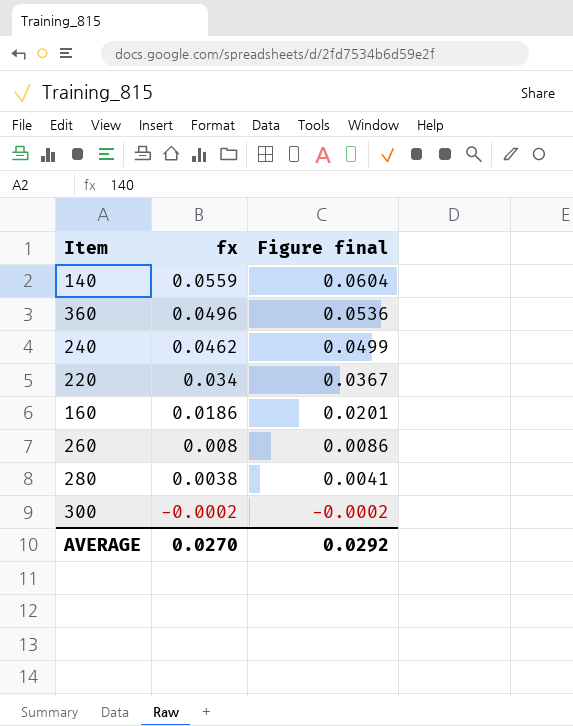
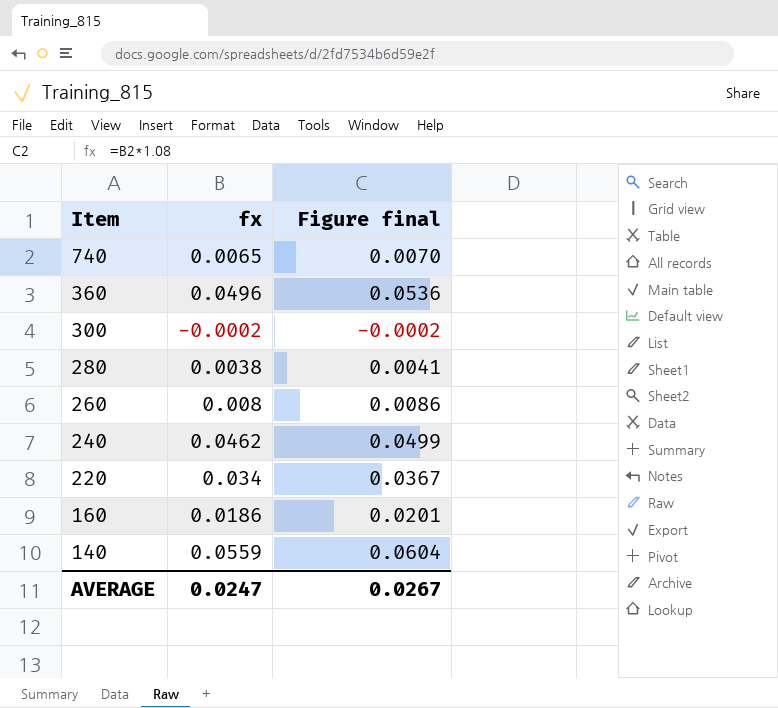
row order: fx descending -> Item descending
row 740: none -> 0.0065 | 0.0070
AVERAGE | fx: 0.0270 -> 0.0247
AVERAGE | Figure final: 0.0292 -> 0.0267

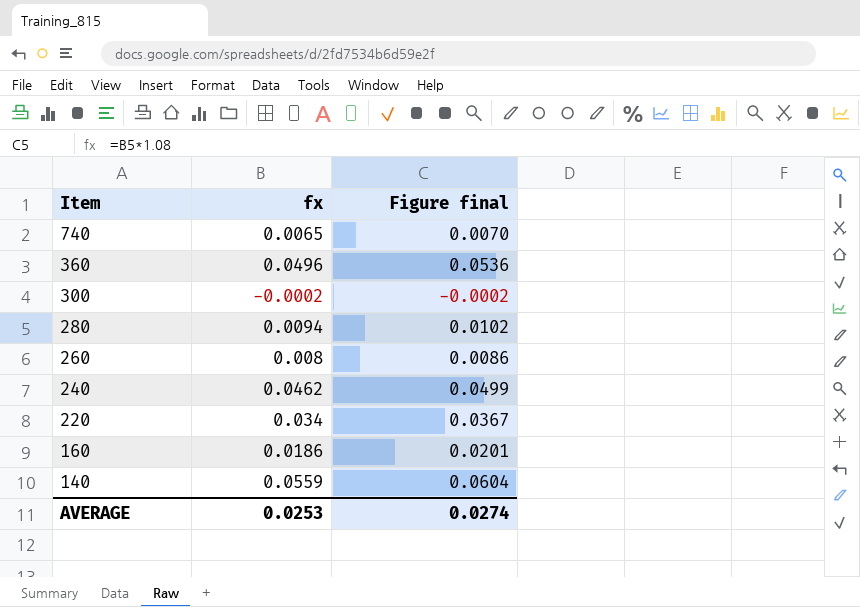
280 | fx: 0.0038 -> 0.0094
280 | Figure final: 0.0041 -> 0.0102
AVERAGE | fx: 0.0247 -> 0.0253
AVERAGE | Figure final: 0.0267 -> 0.0274

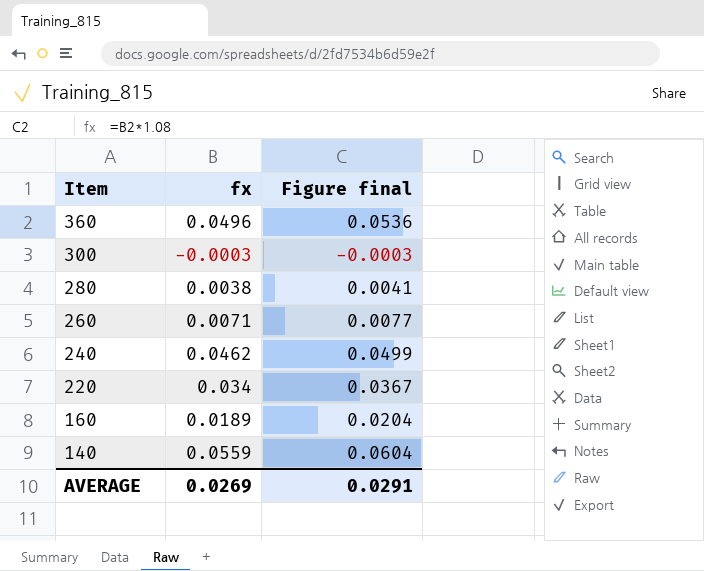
row 740: 0.0065 | 0.0070 -> none
300 | fx: -0.0002 -> -0.0003
300 | Figure final: -0.0002 -> -0.0003
280 | fx: 0.0094 -> 0.0038
280 | Figure final: 0.0102 -> 0.0041
260 | fx: 0.008 -> 0.0071
260 | Figure final: 0.0086 -> 0.0077
160 | fx: 0.0186 -> 0.0189
160 | Figure final: 0.0201 -> 0.0204
AVERAGE | fx: 0.0253 -> 0.0269
AVERAGE | Figure final: 0.0274 -> 0.0291

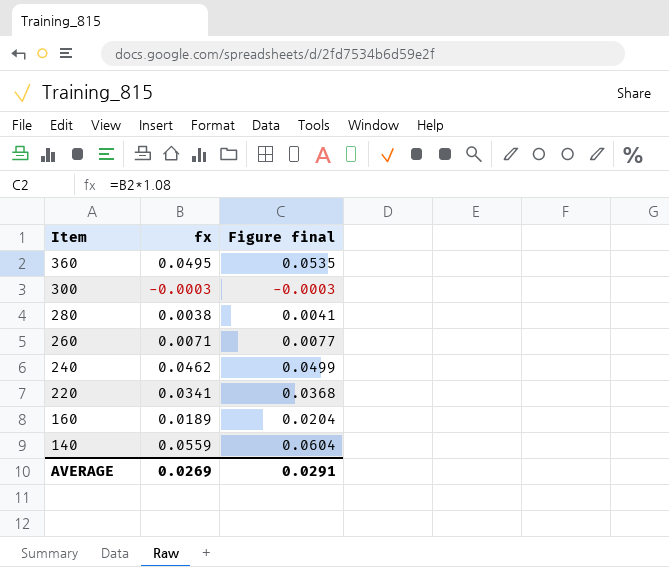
360 | fx: 0.0496 -> 0.0495
360 | Figure final: 0.0536 -> 0.0535
220 | fx: 0.034 -> 0.0341
220 | Figure final: 0.0367 -> 0.0368

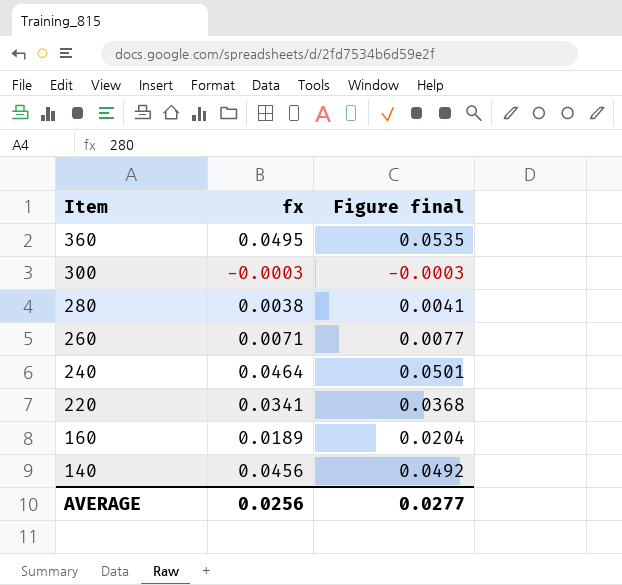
240 | fx: 0.0462 -> 0.0464
240 | Figure final: 0.0499 -> 0.0501
140 | fx: 0.0559 -> 0.0456
140 | Figure final: 0.0604 -> 0.0492
AVERAGE | fx: 0.0269 -> 0.0256
AVERAGE | Figure final: 0.0291 -> 0.0277

